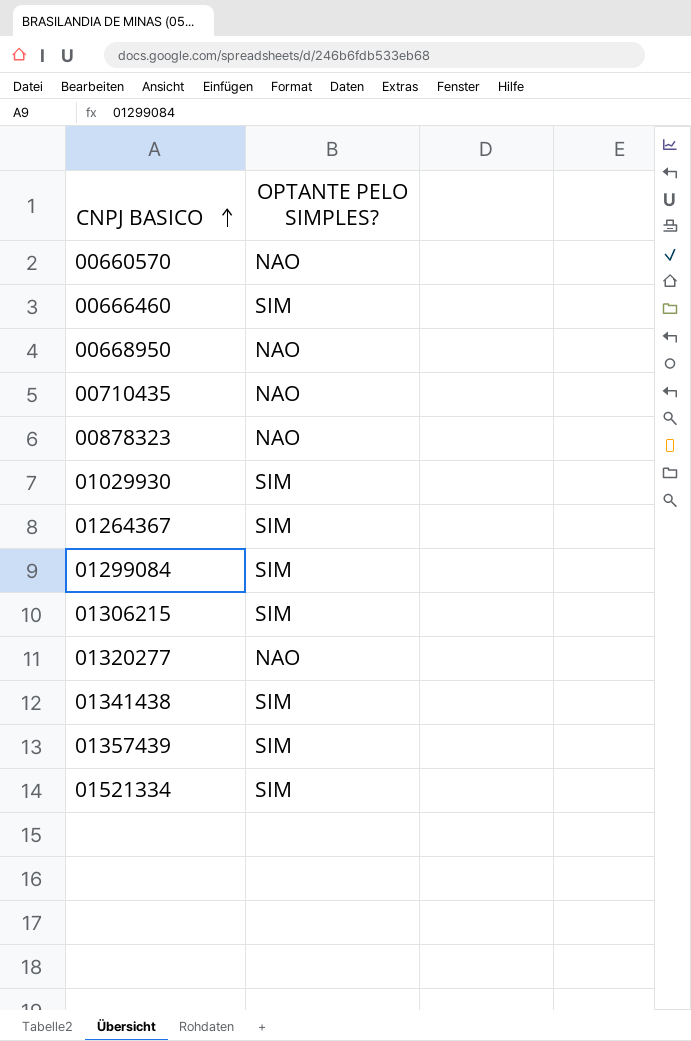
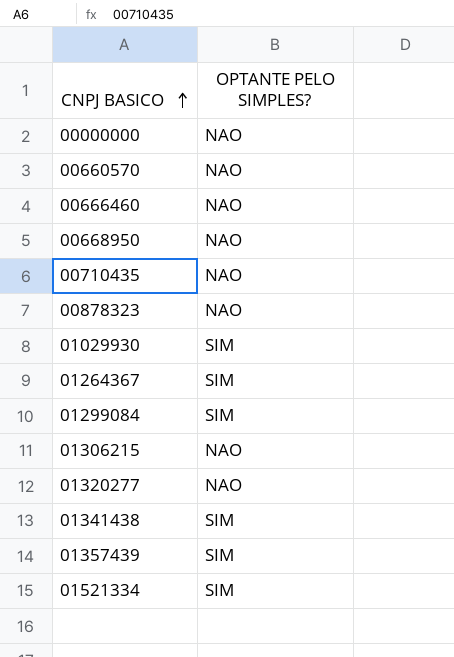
row 00000000: none -> NAO
00666460 | OPTANTE PELO SIMPLES?: SIM -> NAO
01306215 | OPTANTE PELO SIMPLES?: SIM -> NAO

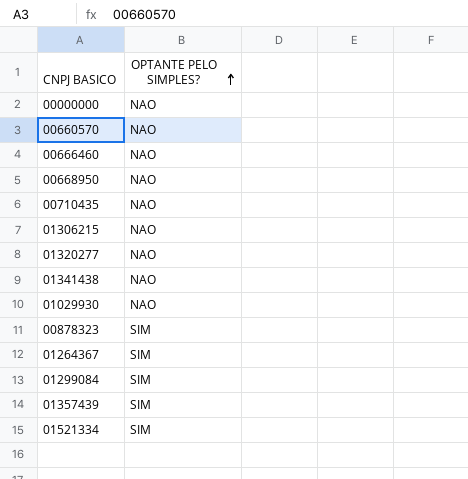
row order: CNPJ BASICO ascending -> OPTANTE PELO SIMPLES? ascending
01341438 | OPTANTE PELO SIMPLES?: SIM -> NAO
01029930 | OPTANTE PELO SIMPLES?: SIM -> NAO
00878323 | OPTANTE PELO SIMPLES?: NAO -> SIM

